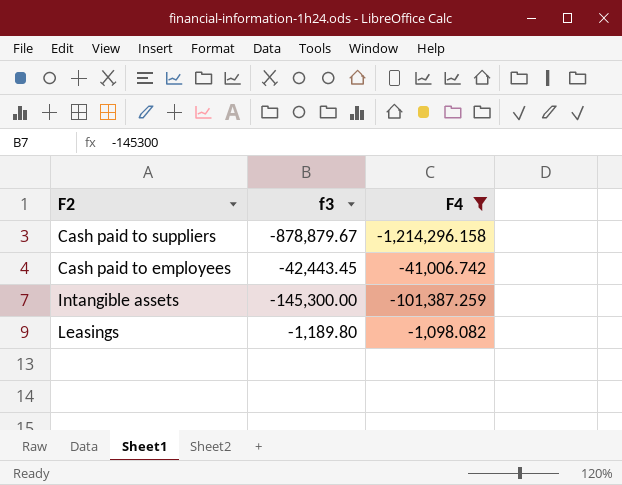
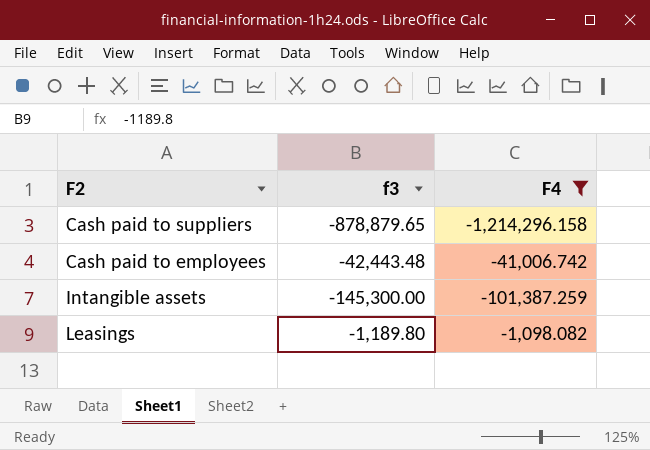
Cash paid to suppliers | f3: -878,879.67 -> -878,879.65
Cash paid to employees | f3: -42,443.45 -> -42,443.48

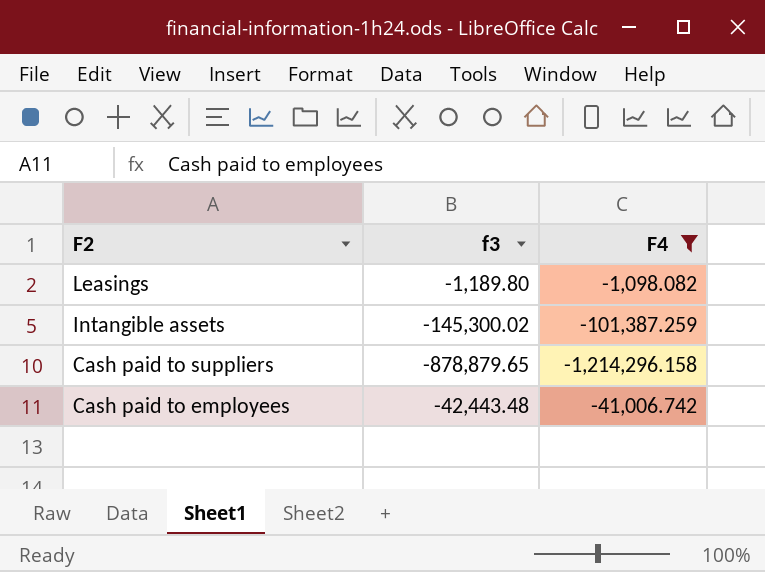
row order: none -> F2 descending
Intangible assets | f3: -145,300.00 -> -145,300.02

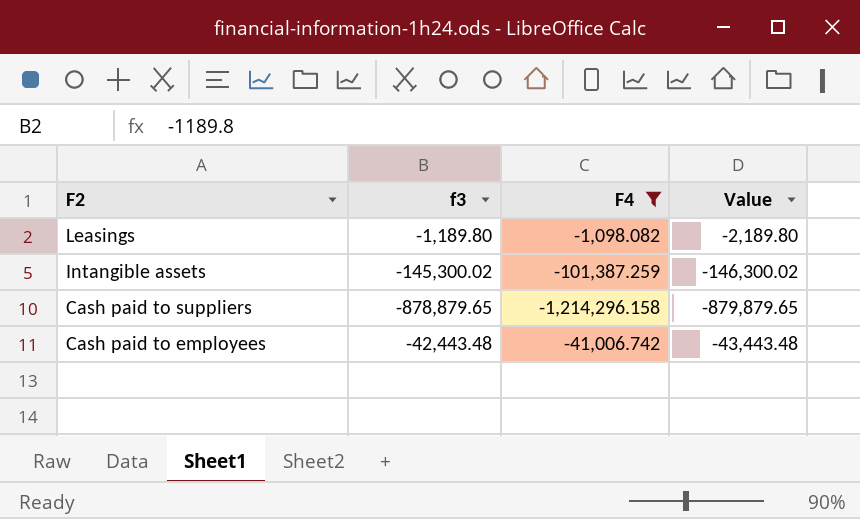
column Value | formula: none -> [f3] - 1000

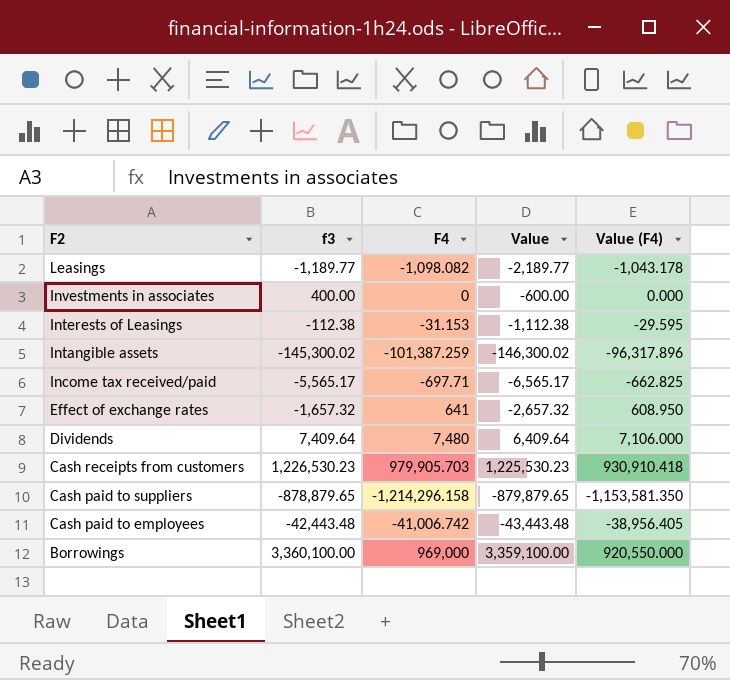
filter: F4 <= -1,098.082 -> none
column Value (F4) | formula: none -> [F4] * 0.95
Leasings | f3: -1,189.80 -> -1,189.77
Leasings | Value: -2,189.80 -> -2,189.77

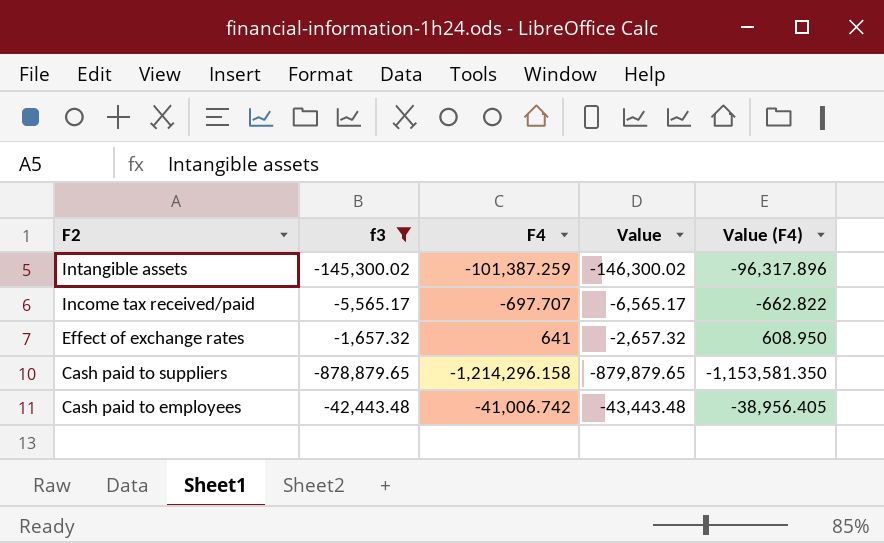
filter: none -> f3 <= -1,657.32
Income tax received/paid | F4: -697.71 -> -697.707
Income tax received/paid | Value (F4): -662.825 -> -662.822

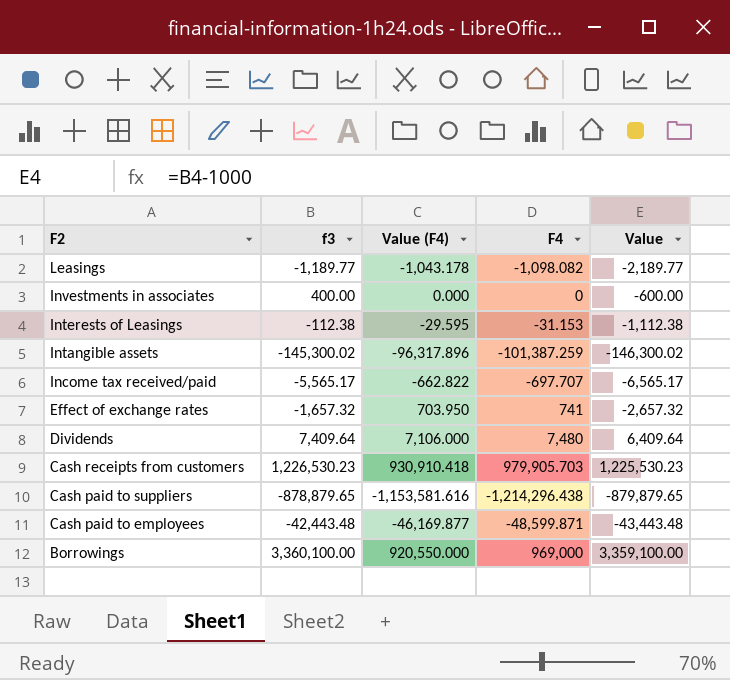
filter: f3 <= -1,657.32 -> none
column Value (F4) | position: 5 -> 3
Effect of exchange rates | Value (F4): 608.950 -> 703.950
Effect of exchange rates | F4: 641 -> 741
Cash paid to suppliers | Value (F4): -1,153,581.350 -> -1,153,581.616
Cash paid to suppliers | F4: -1,214,296.158 -> -1,214,296.438
Cash paid to employees | Value (F4): -38,956.405 -> -46,169.877
Cash paid to employees | F4: -41,006.742 -> -48,599.871

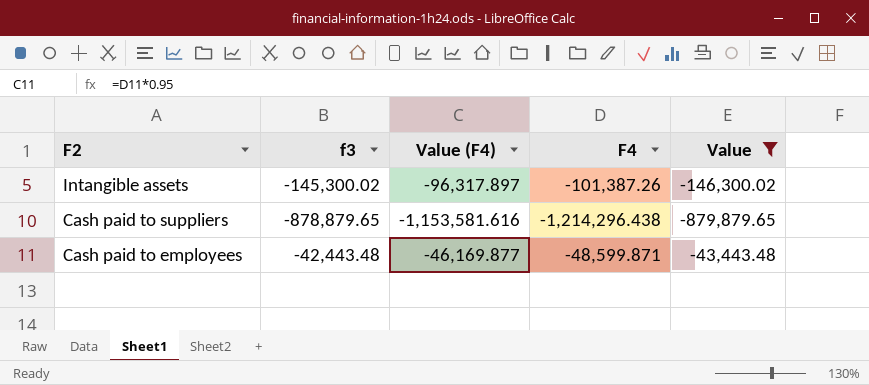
filter: none -> Value <= -43,443.48
Intangible assets | Value (F4): -96,317.896 -> -96,317.897
Intangible assets | F4: -101,387.259 -> -101,387.26

